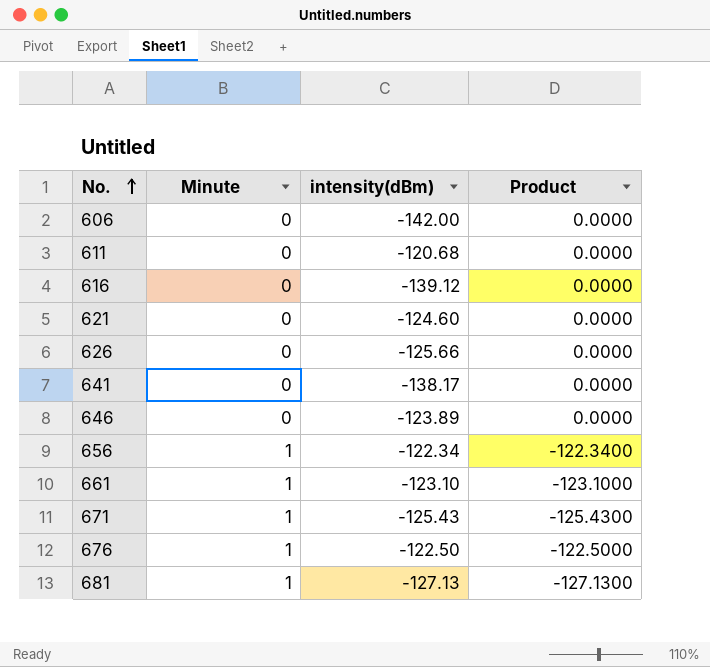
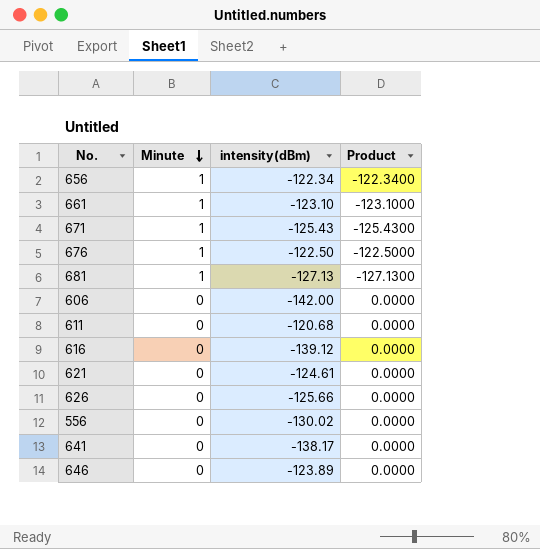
row order: No. ascending -> Minute descending
621 | intensity(dBm): -124.60 -> -124.61
row 556: none -> 0 | -130.02 | 0.0000

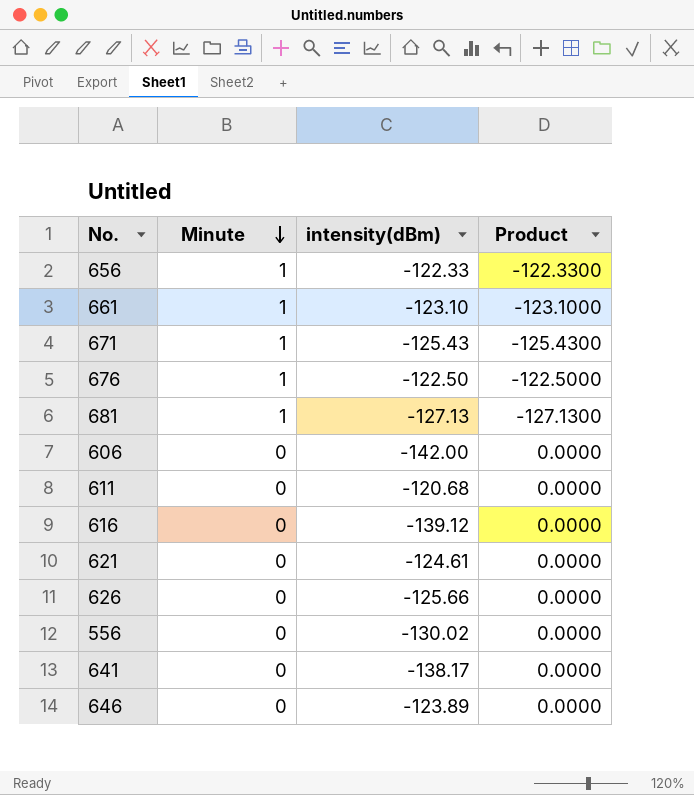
656 | intensity(dBm): -122.34 -> -122.33
656 | Product: -122.3400 -> -122.3300

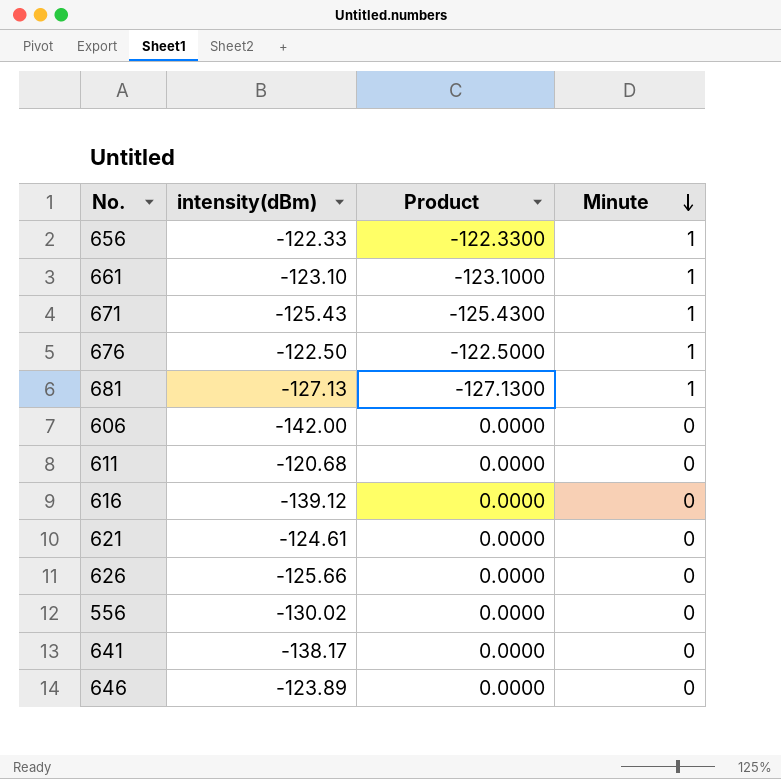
column Minute | position: 2 -> 4

